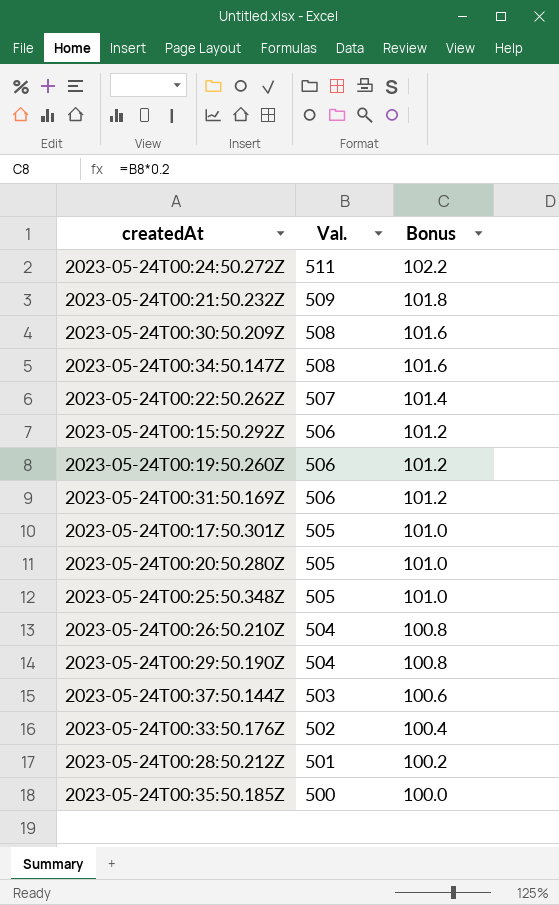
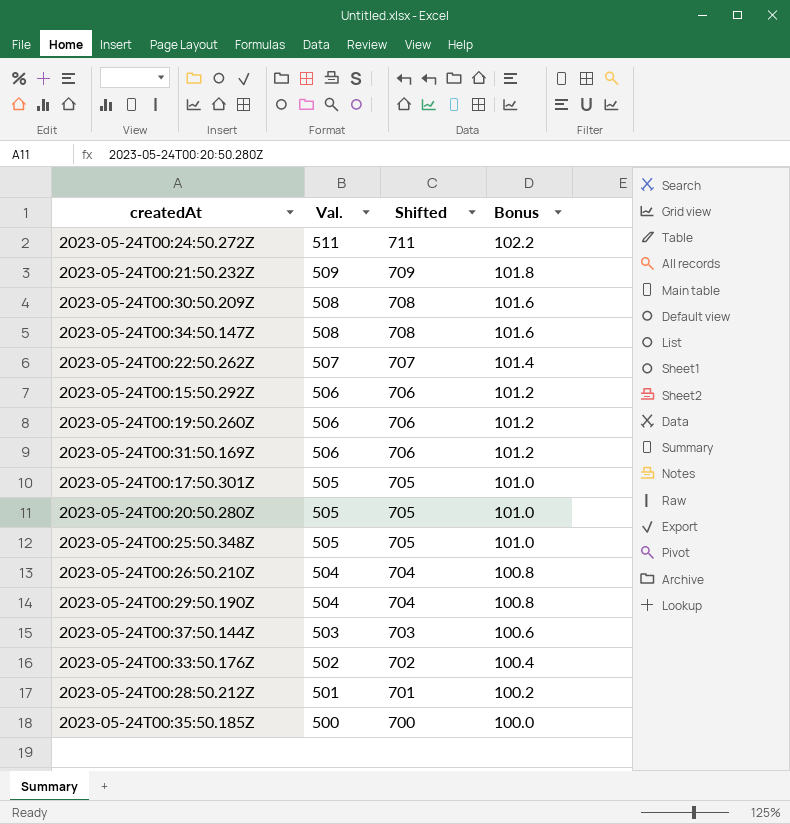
column Shifted | formula: none -> [Val.] + 200

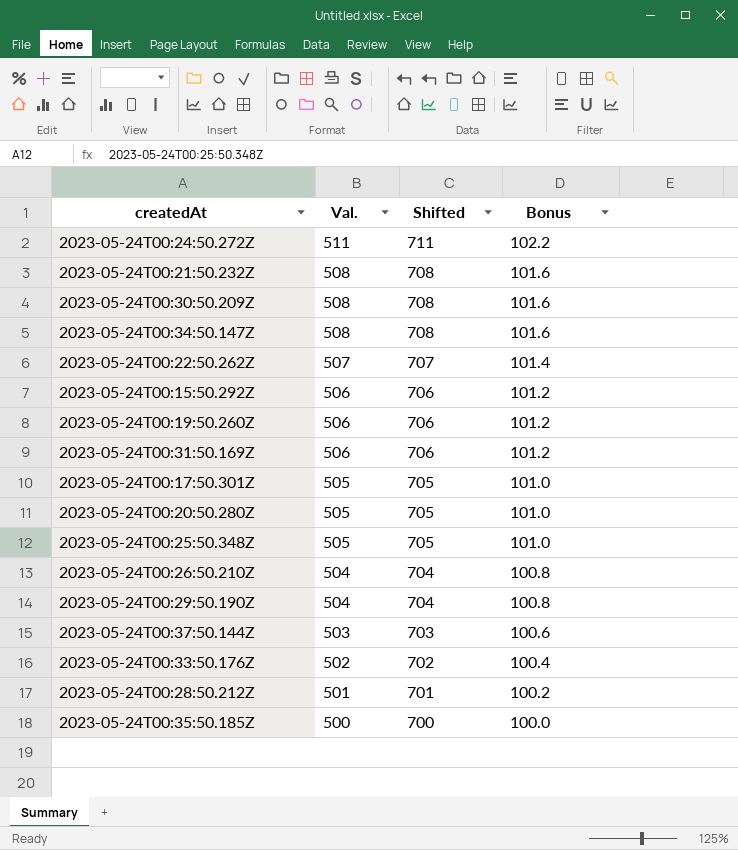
2023-05-24T00:21:50.232Z | Val.: 509 -> 508
2023-05-24T00:21:50.232Z | Shifted: 709 -> 708
2023-05-24T00:21:50.232Z | Bonus: 101.8 -> 101.6

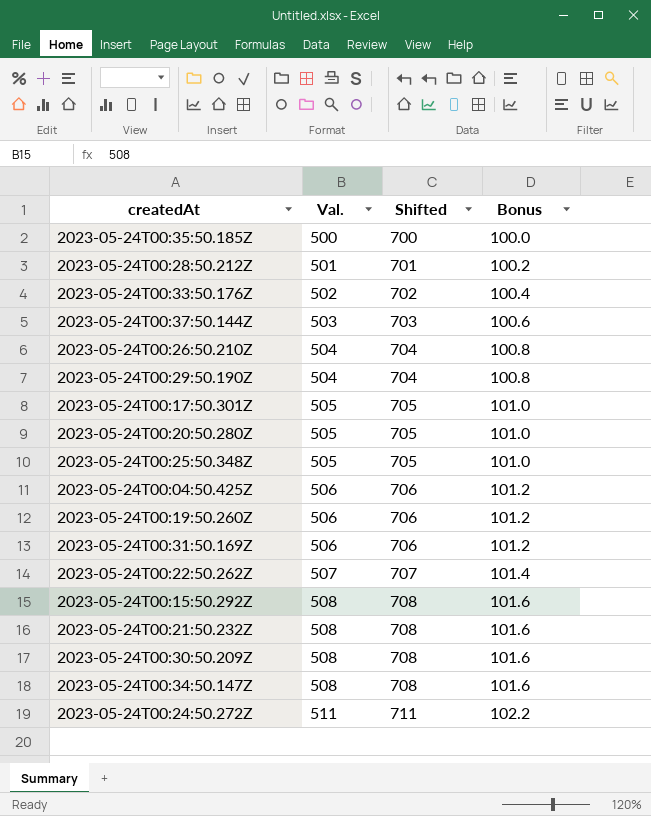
row order: Val. descending -> Val. ascending
row 2023-05-24T00:04:50.425Z: none -> 506 | 706 | 101.2
2023-05-24T00:15:50.292Z | Val.: 506 -> 508
2023-05-24T00:15:50.292Z | Shifted: 706 -> 708
2023-05-24T00:15:50.292Z | Bonus: 101.2 -> 101.6

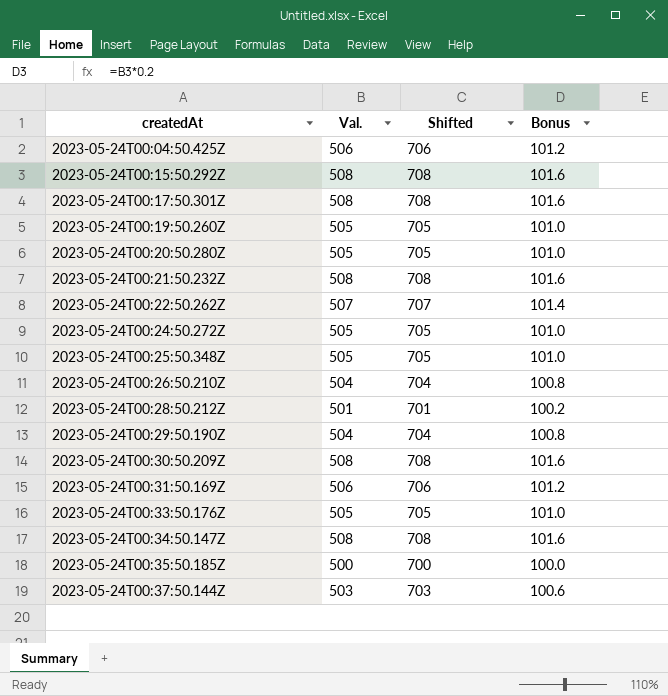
row order: Val. ascending -> createdAt ascending
2023-05-24T00:17:50.301Z | Val.: 505 -> 508
2023-05-24T00:17:50.301Z | Shifted: 705 -> 708
2023-05-24T00:17:50.301Z | Bonus: 101.0 -> 101.6
2023-05-24T00:19:50.260Z | Val.: 506 -> 505
2023-05-24T00:19:50.260Z | Shifted: 706 -> 705
2023-05-24T00:19:50.260Z | Bonus: 101.2 -> 101.0
2023-05-24T00:24:50.272Z | Val.: 511 -> 505
2023-05-24T00:24:50.272Z | Shifted: 711 -> 705
2023-05-24T00:24:50.272Z | Bonus: 102.2 -> 101.0
2023-05-24T00:33:50.176Z | Val.: 502 -> 505
2023-05-24T00:33:50.176Z | Shifted: 702 -> 705
2023-05-24T00:33:50.176Z | Bonus: 100.4 -> 101.0

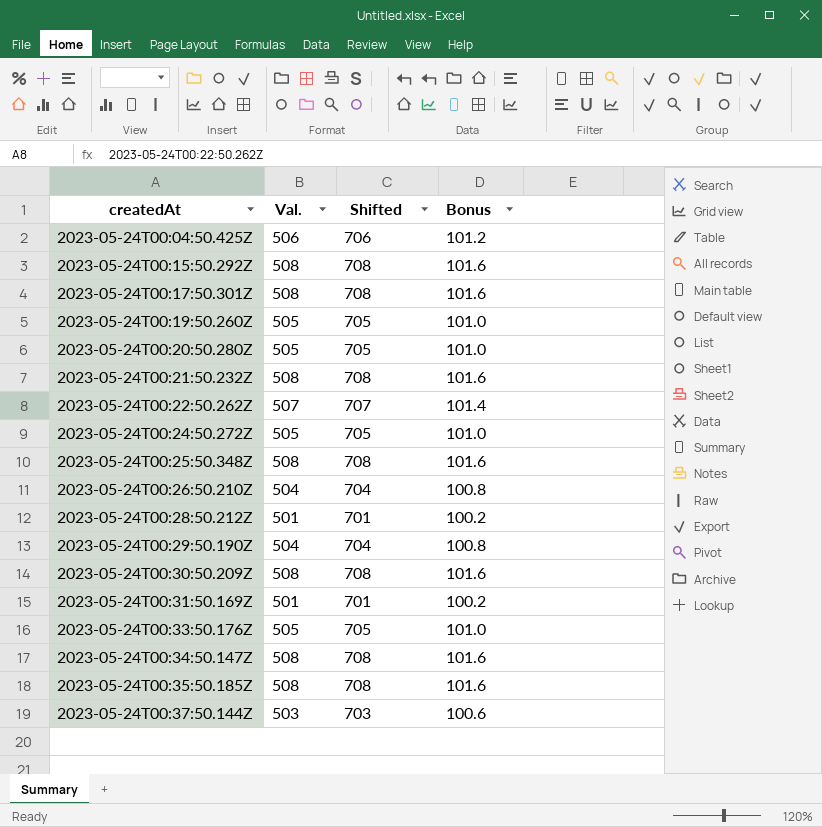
2023-05-24T00:25:50.348Z | Val.: 505 -> 508
2023-05-24T00:25:50.348Z | Shifted: 705 -> 708
2023-05-24T00:25:50.348Z | Bonus: 101.0 -> 101.6
2023-05-24T00:31:50.169Z | Val.: 506 -> 501
2023-05-24T00:31:50.169Z | Shifted: 706 -> 701
2023-05-24T00:31:50.169Z | Bonus: 101.2 -> 100.2
2023-05-24T00:35:50.185Z | Val.: 500 -> 508
2023-05-24T00:35:50.185Z | Shifted: 700 -> 708
2023-05-24T00:35:50.185Z | Bonus: 100.0 -> 101.6

